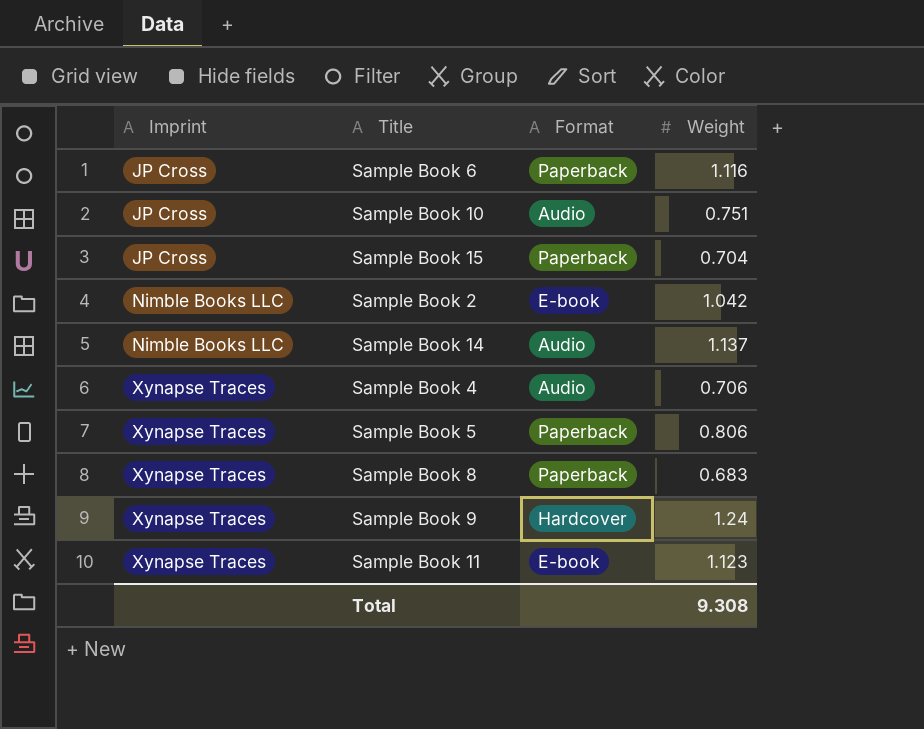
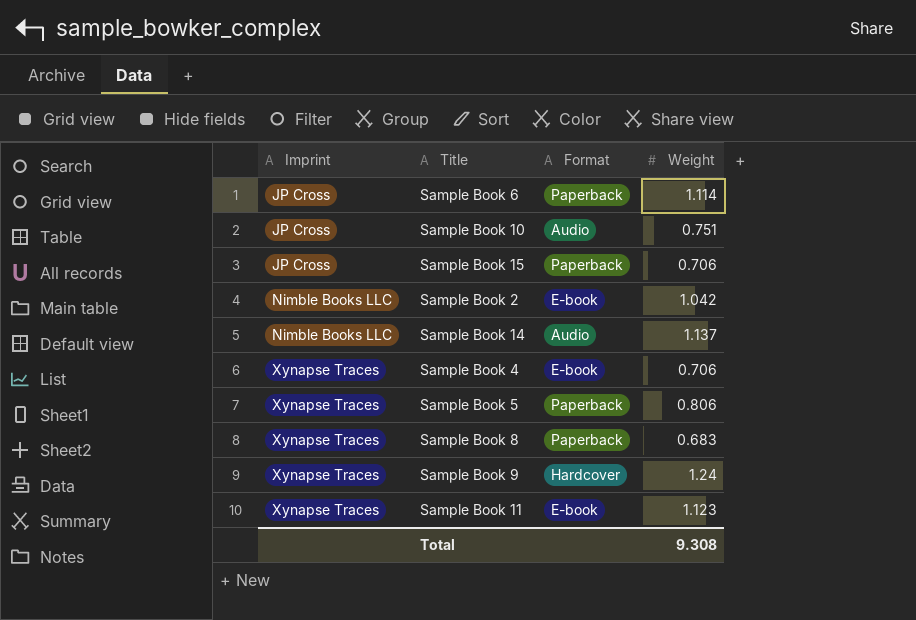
Sample Book 6 | Weight: 1.116 -> 1.114
Sample Book 15 | Weight: 0.704 -> 0.706
Sample Book 4 | Format: Audio -> E-book

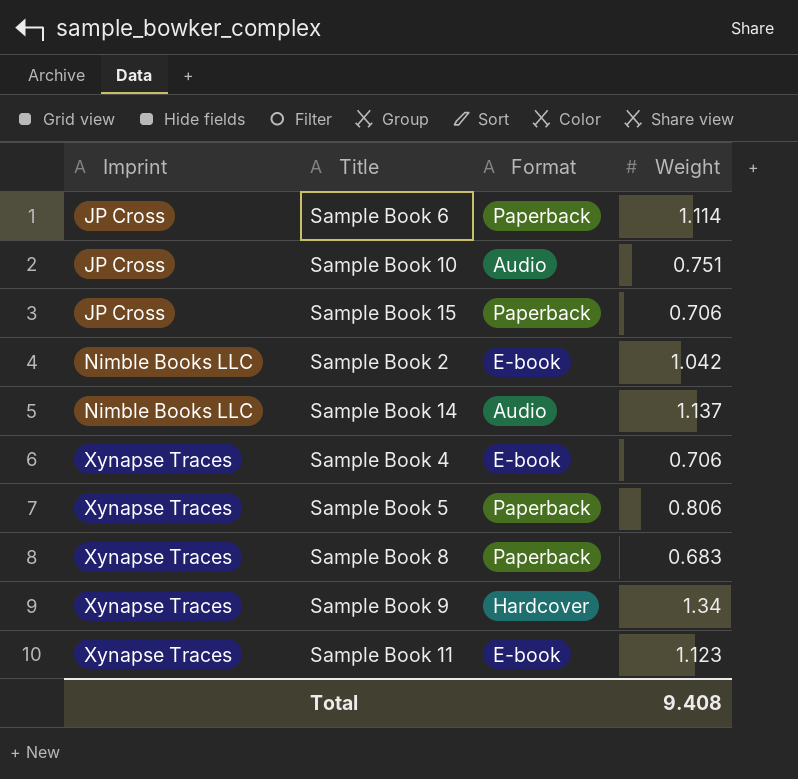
Sample Book 9 | Weight: 1.24 -> 1.34
Total | Weight: 9.308 -> 9.408

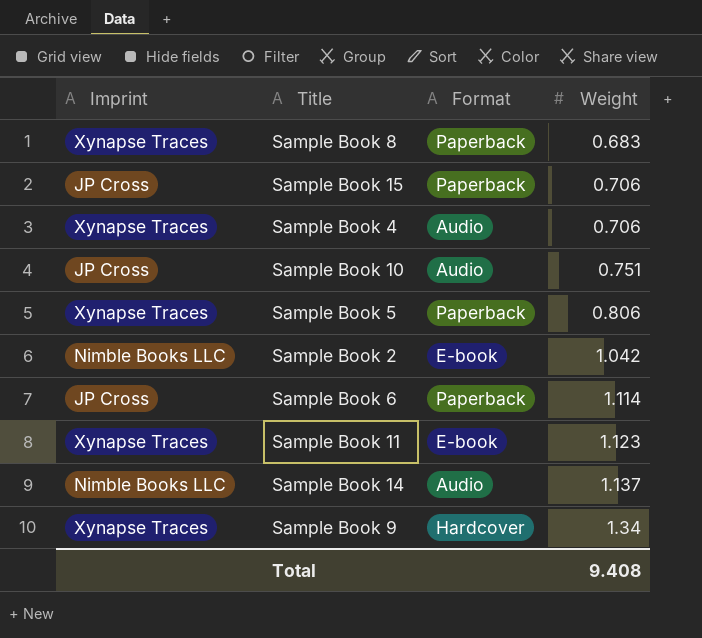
row order: Imprint ascending -> Weight ascending
Sample Book 4 | Format: E-book -> Audio

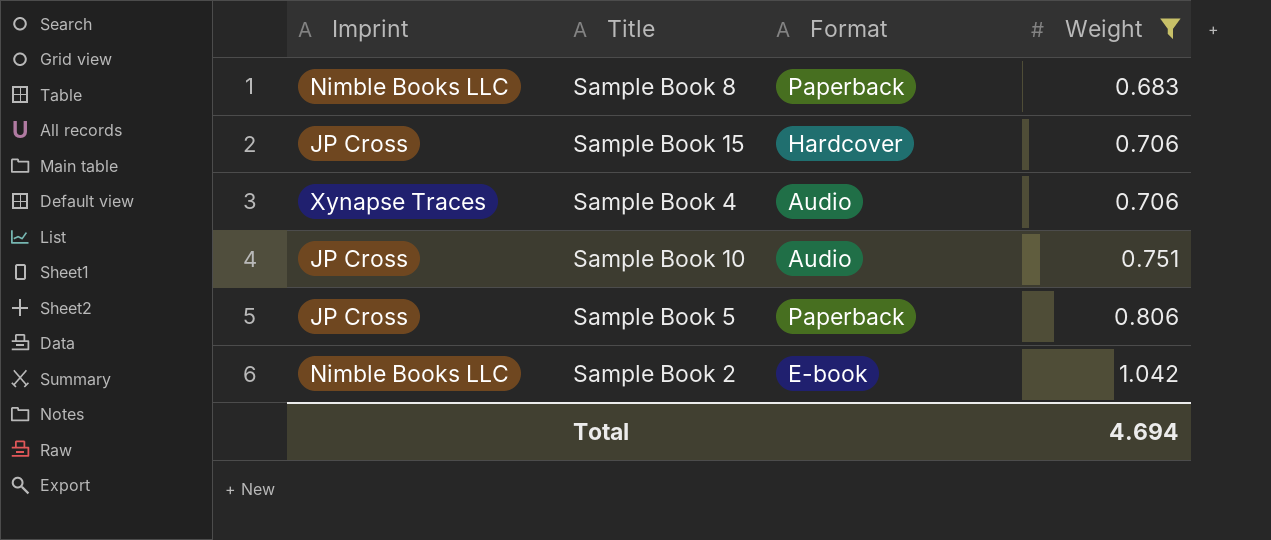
filter: none -> Weight <= 1.042
Sample Book 8 | Imprint: Xynapse Traces -> Nimble Books LLC
Sample Book 15 | Format: Paperback -> Hardcover
Sample Book 5 | Imprint: Xynapse Traces -> JP Cross
Total | Weight: 9.408 -> 4.694

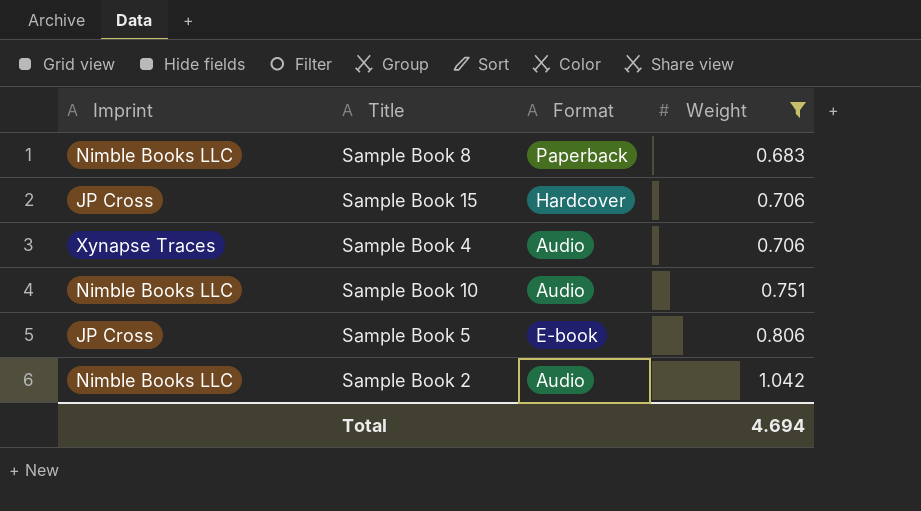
Sample Book 10 | Imprint: JP Cross -> Nimble Books LLC
Sample Book 5 | Format: Paperback -> E-book
Sample Book 2 | Format: E-book -> Audio

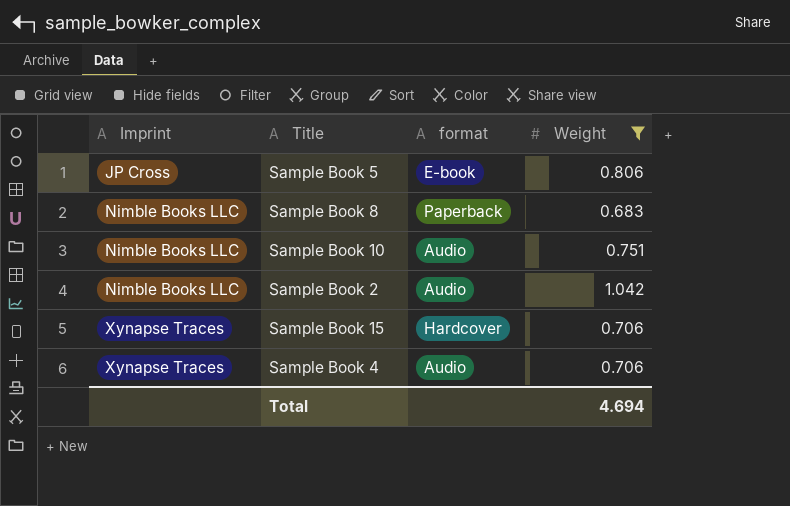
row order: Weight ascending -> Imprint ascending
column name: Format -> format
Sample Book 15 | Imprint: JP Cross -> Xynapse Traces

